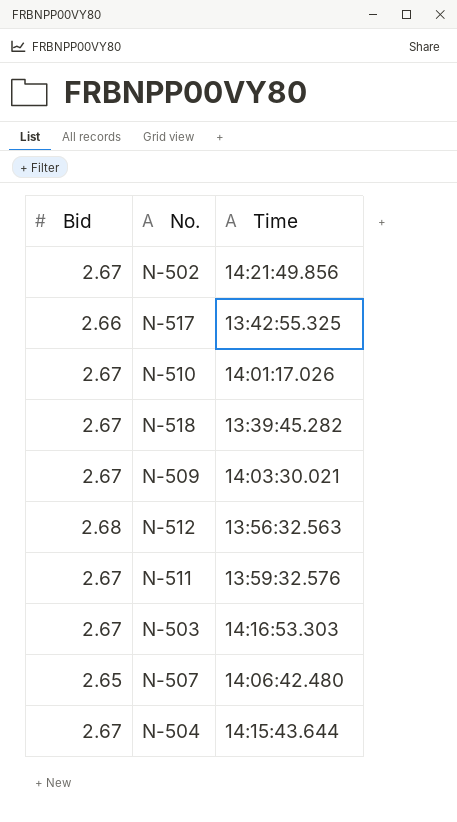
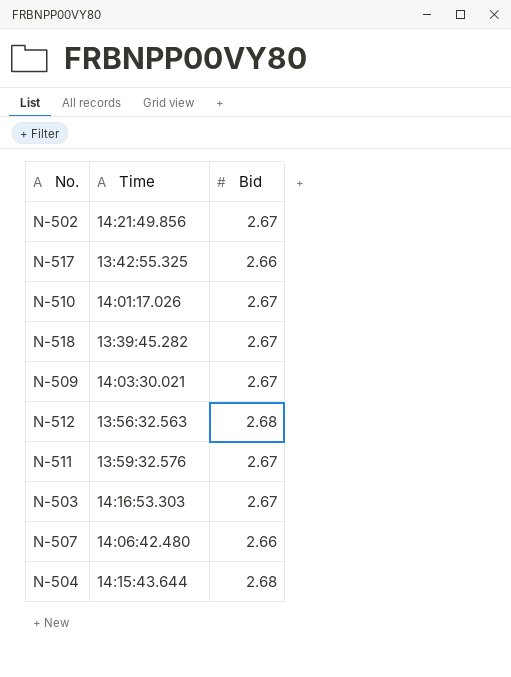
column Bid | position: 1 -> 3
N-507 | Bid: 2.65 -> 2.66
N-504 | Bid: 2.67 -> 2.68

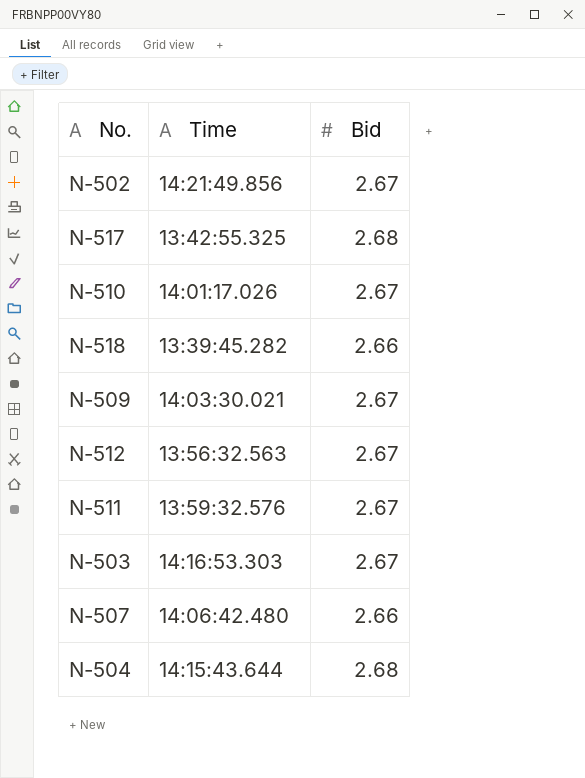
N-517 | Bid: 2.66 -> 2.68
N-518 | Bid: 2.67 -> 2.66
N-512 | Bid: 2.68 -> 2.67

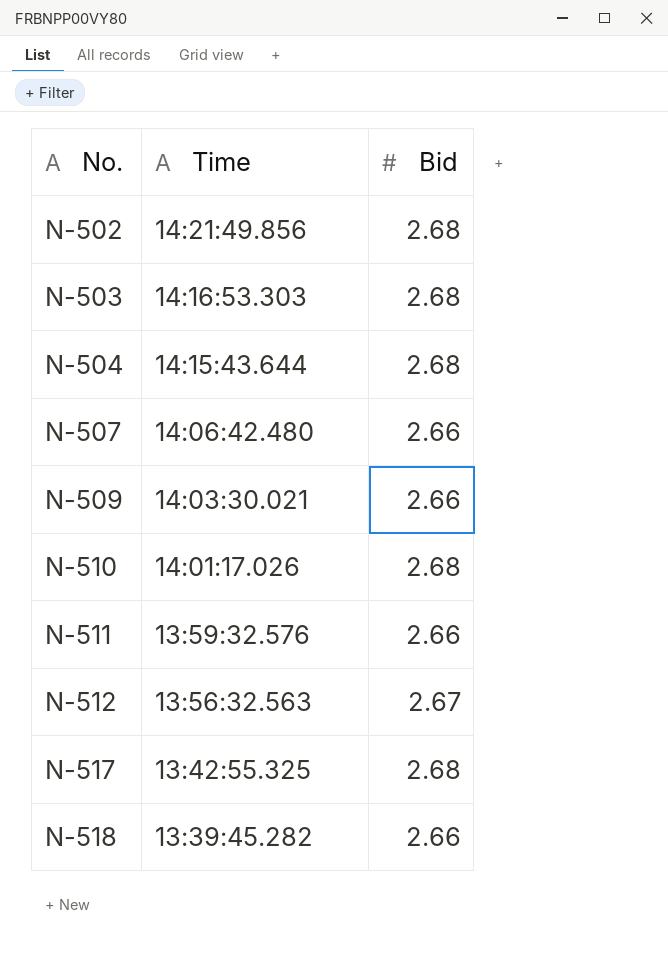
row order: none -> No. ascending
N-502 | Bid: 2.67 -> 2.68
N-503 | Bid: 2.67 -> 2.68
N-509 | Bid: 2.67 -> 2.66
N-510 | Bid: 2.67 -> 2.68
N-511 | Bid: 2.67 -> 2.66

